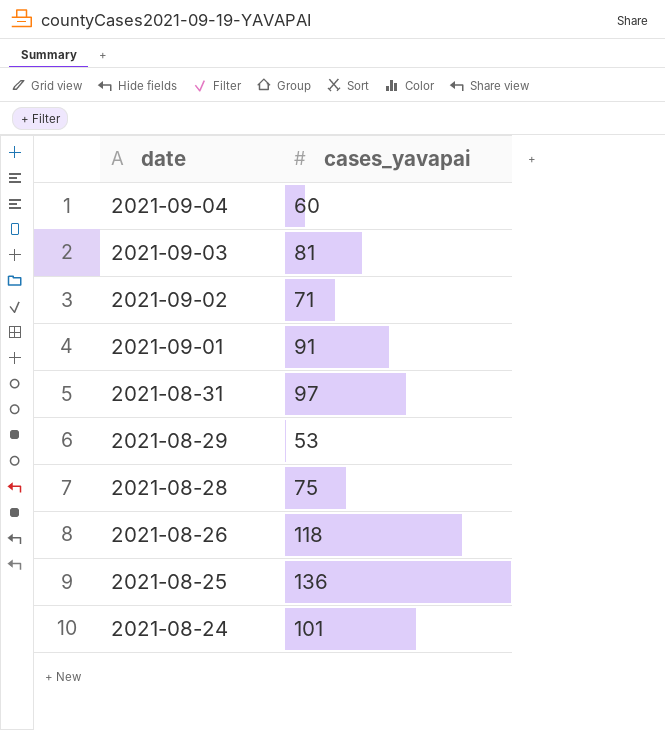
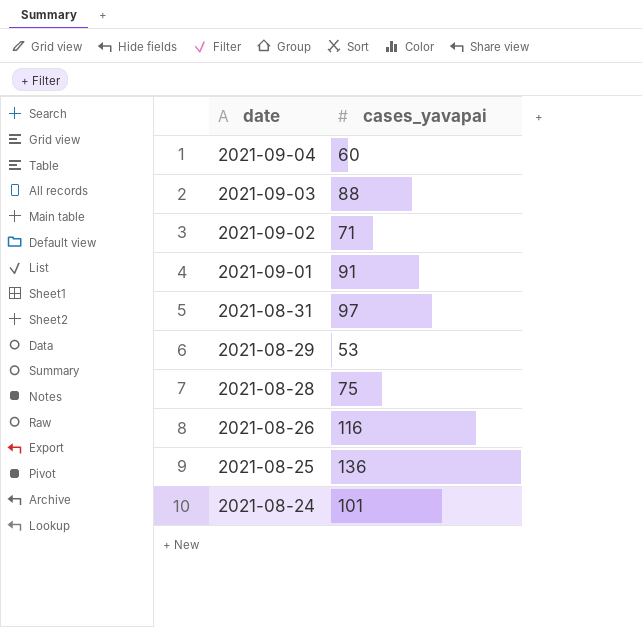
2021-09-03 | cases_yavapai: 81 -> 88
2021-08-26 | cases_yavapai: 118 -> 116

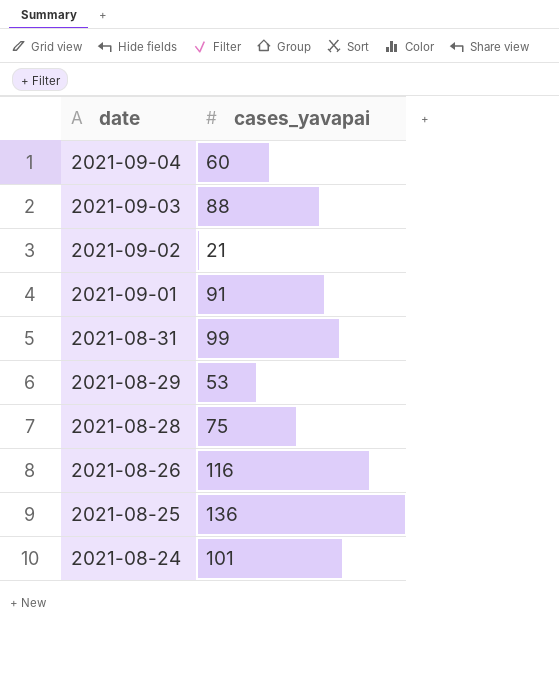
2021-09-02 | cases_yavapai: 71 -> 21
2021-08-31 | cases_yavapai: 97 -> 99

